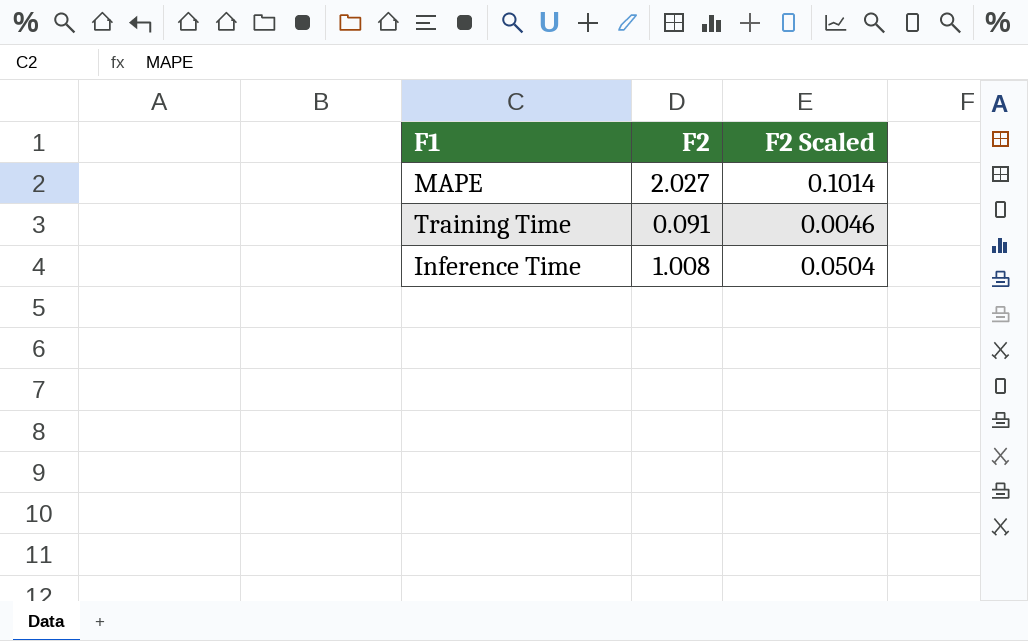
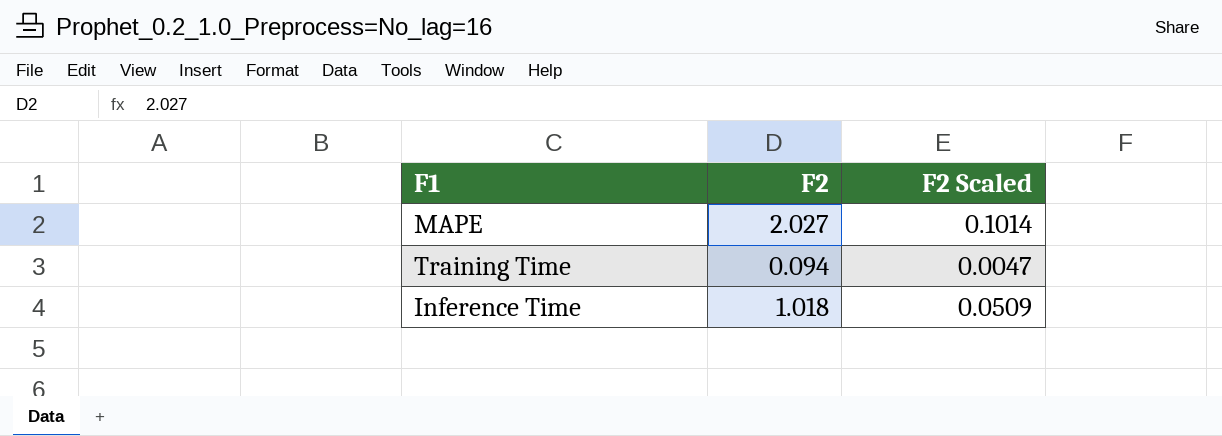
Training Time | F2: 0.091 -> 0.094
Training Time | F2 Scaled: 0.0046 -> 0.0047
Inference Time | F2: 1.008 -> 1.018
Inference Time | F2 Scaled: 0.0504 -> 0.0509

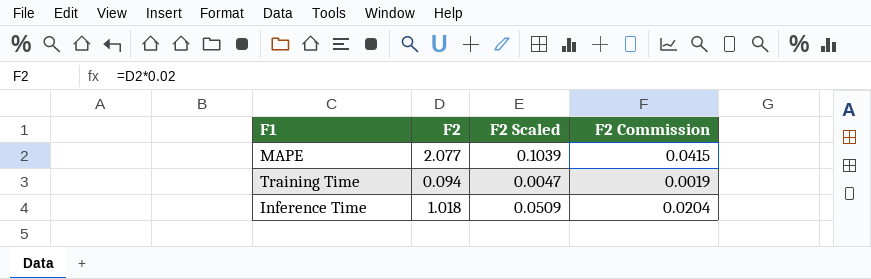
column F2 Commission | formula: none -> [F2] * 0.02
MAPE | F2: 2.027 -> 2.077
MAPE | F2 Scaled: 0.1014 -> 0.1039

